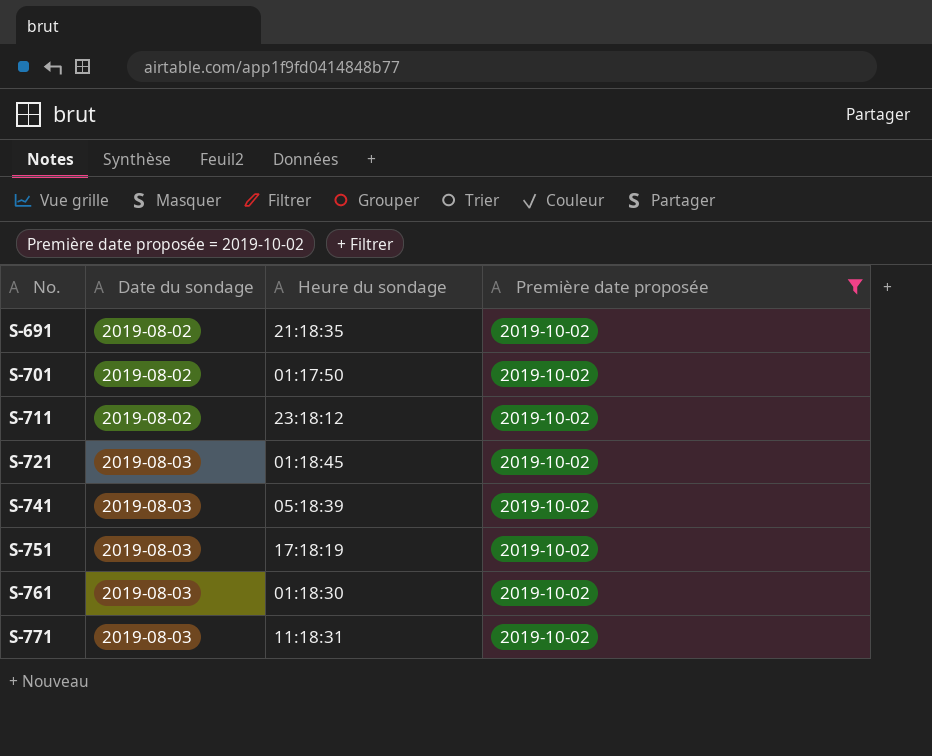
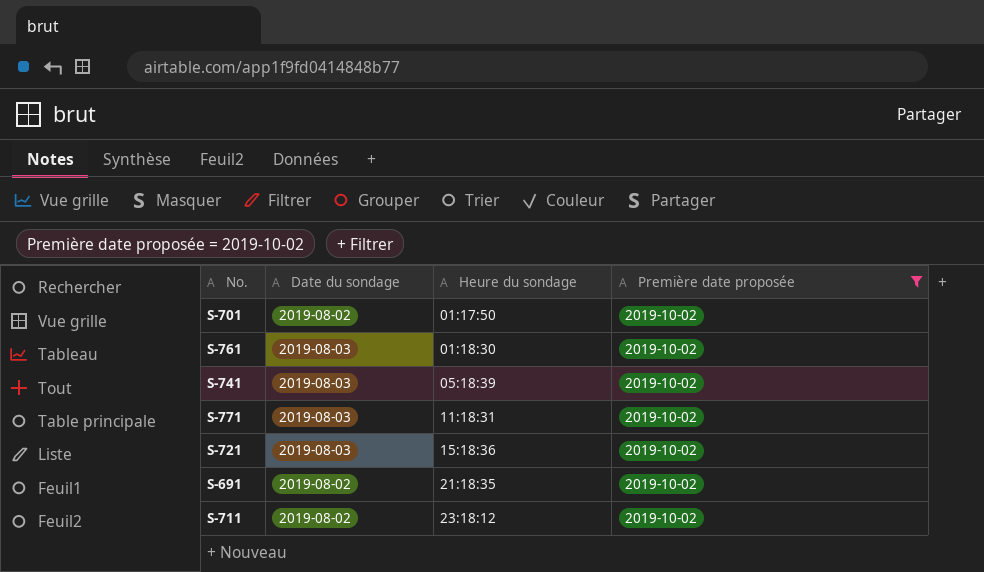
row order: No. ascending -> Heure du sondage ascending
row S-751: 2019-08-03 | 17:18:19 | 2019-10-02 -> none
S-721 | Heure du sondage: 01:18:45 -> 15:18:36

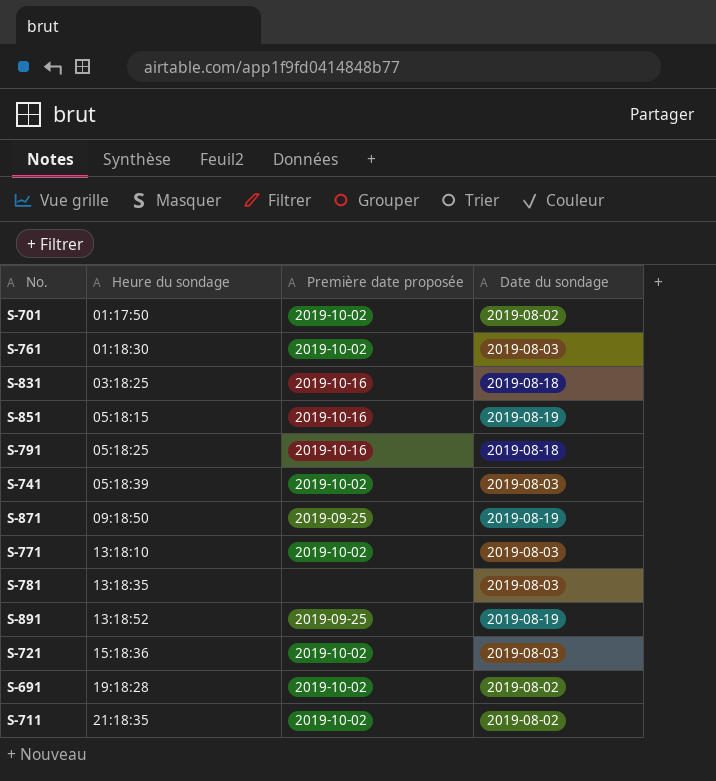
filter: Première date proposée = 2019-10-02 -> none
column Date du sondage | position: 2 -> 4
S-771 | Heure du sondage: 11:18:31 -> 13:18:10
S-691 | Heure du sondage: 21:18:35 -> 19:18:28
S-711 | Heure du sondage: 23:18:12 -> 21:18:35

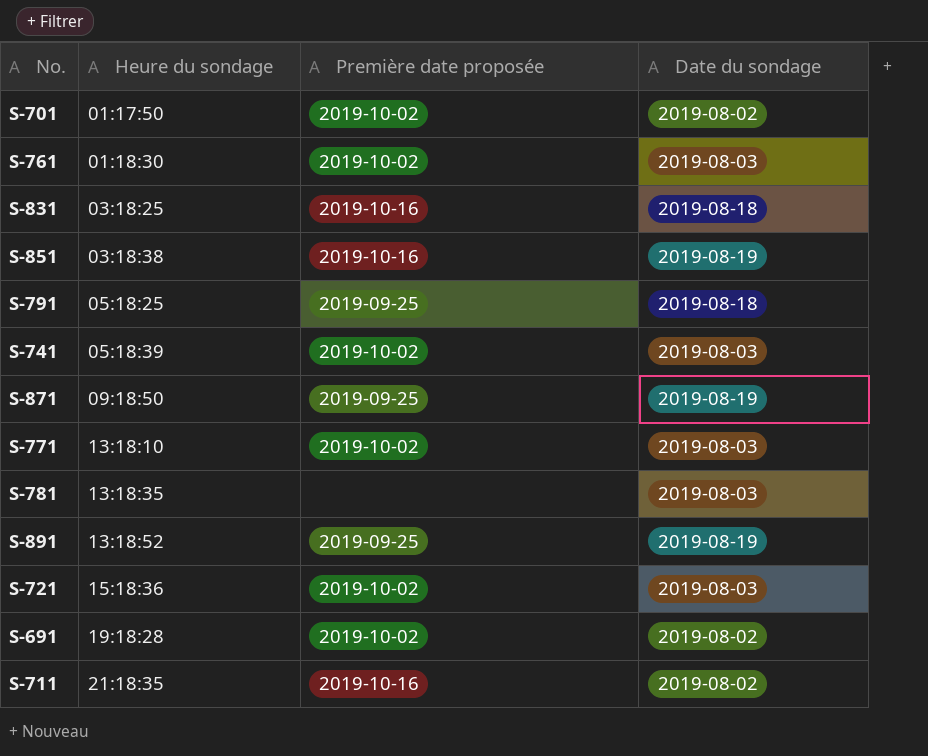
S-851 | Heure du sondage: 05:18:15 -> 03:18:38
S-791 | Première date proposée: 2019-10-16 -> 2019-09-25
S-711 | Première date proposée: 2019-10-02 -> 2019-10-16

